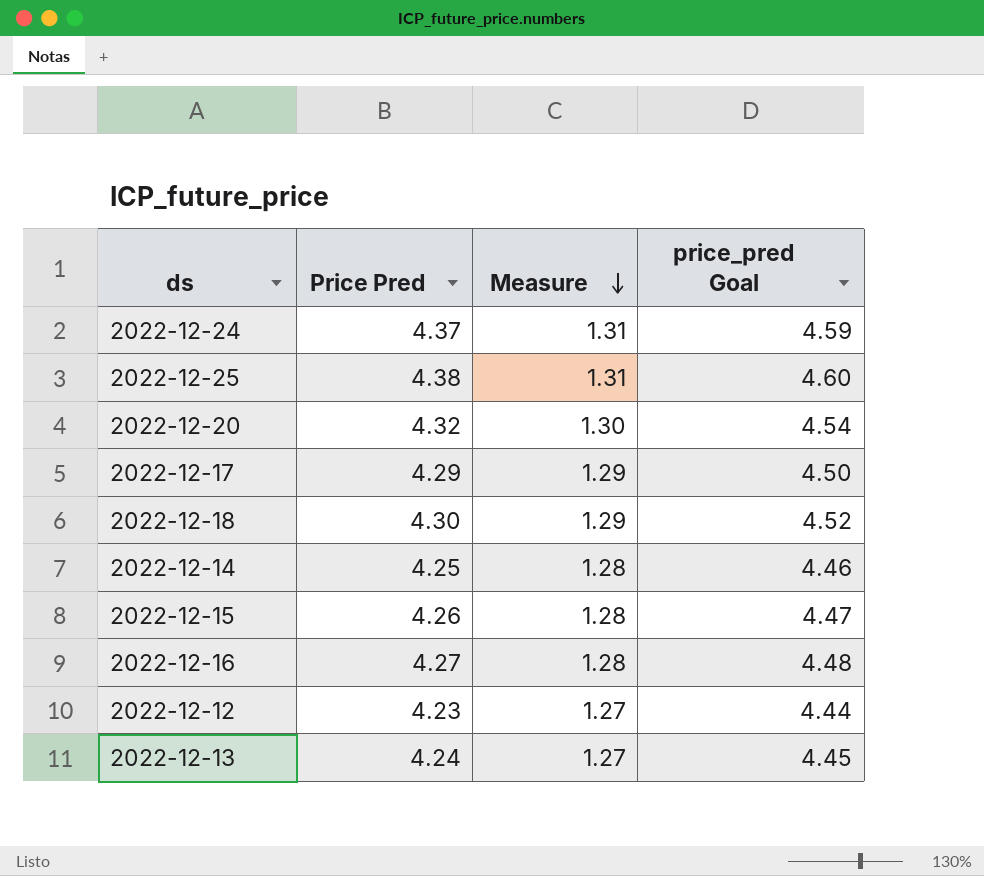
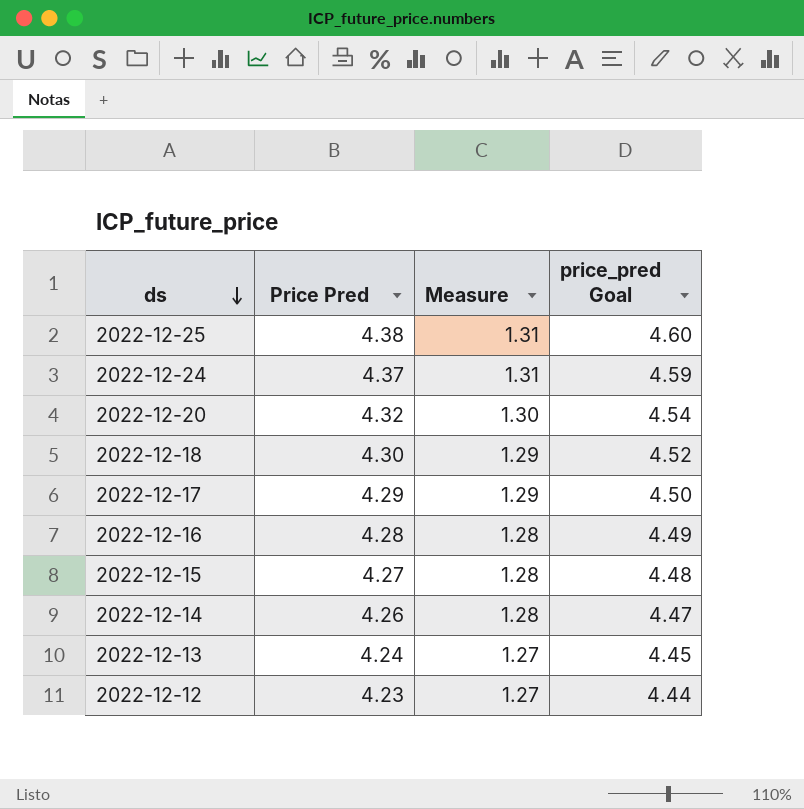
row order: Measure descending -> ds descending
2022-12-16 | Price Pred: 4.27 -> 4.28
2022-12-16 | price_pred Goal: 4.48 -> 4.49
2022-12-15 | Price Pred: 4.26 -> 4.27
2022-12-15 | price_pred Goal: 4.47 -> 4.48
2022-12-14 | Price Pred: 4.25 -> 4.26
2022-12-14 | price_pred Goal: 4.46 -> 4.47

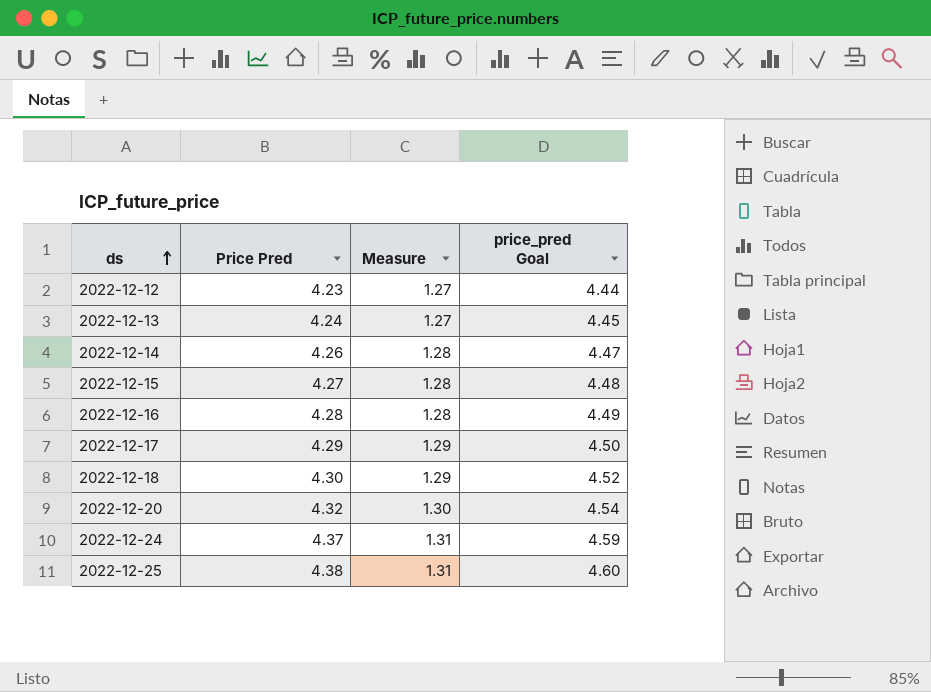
row order: ds descending -> ds ascending

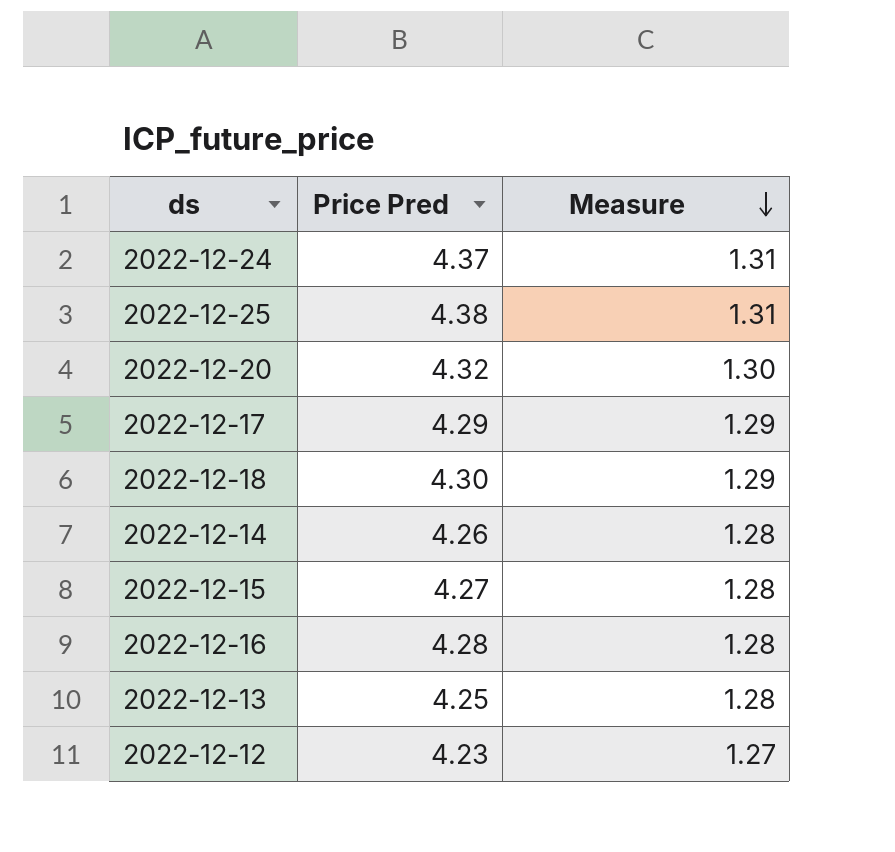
row order: ds ascending -> Measure descending
column price_pred Goal | formula: [Price Pred] * 1.05 -> none
2022-12-13 | Price Pred: 4.24 -> 4.25
2022-12-13 | Measure: 1.27 -> 1.28

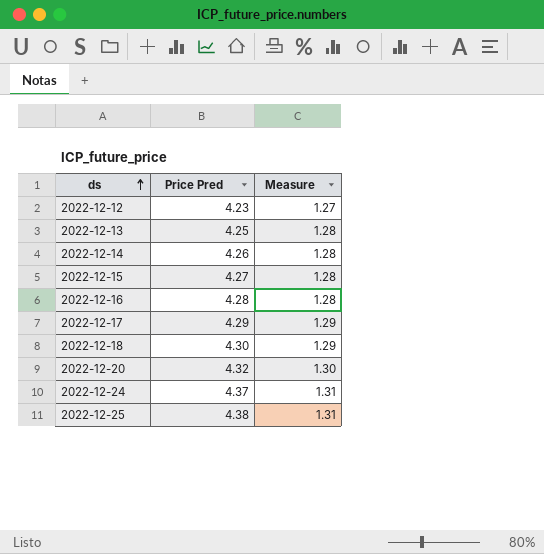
row order: Measure descending -> ds ascending

